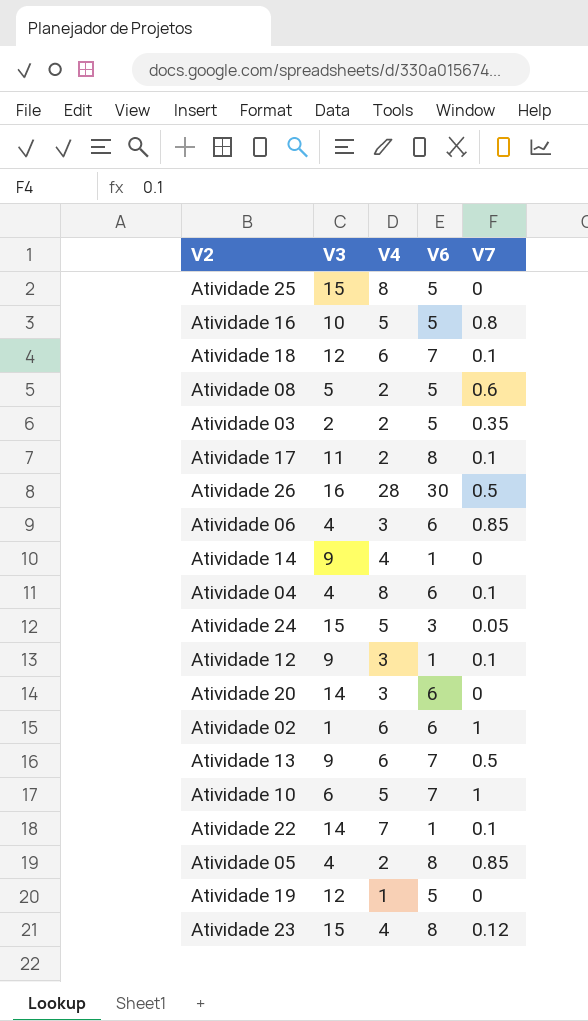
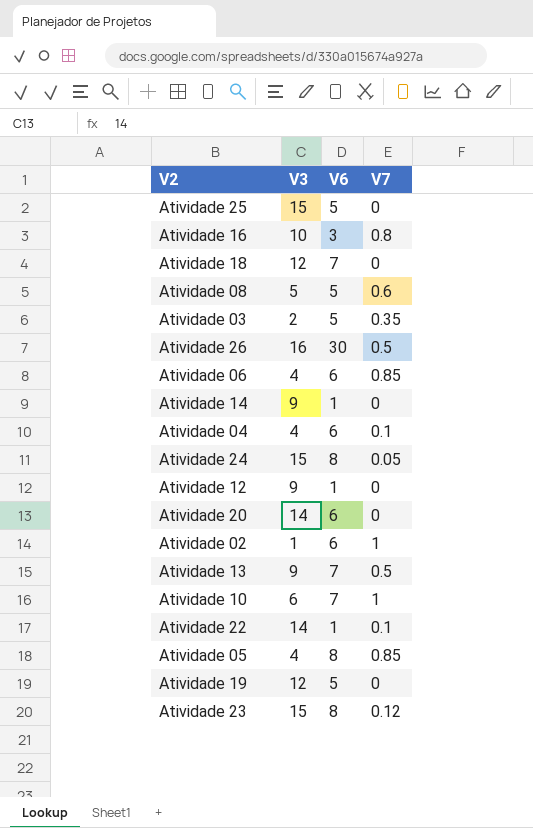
column V4 | position: 3 -> none
row Atividade 17: 11 | 2 | 8 | 0.1 -> none
Atividade 16 | V6: 5 -> 3
Atividade 18 | V7: 0.1 -> 0
Atividade 24 | V6: 3 -> 8
Atividade 12 | V7: 0.1 -> 0

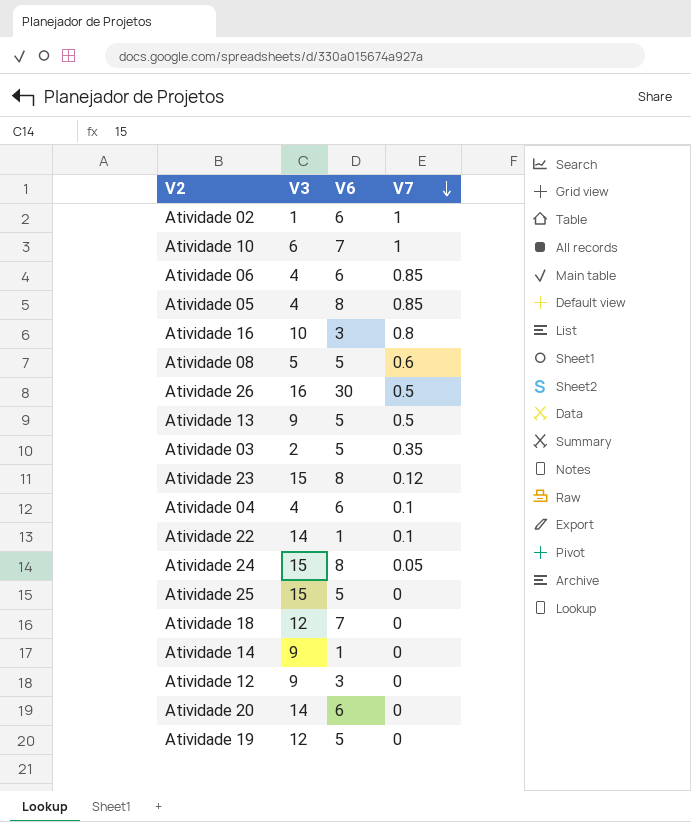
row order: none -> V7 descending
Atividade 13 | V6: 7 -> 5
Atividade 12 | V6: 1 -> 3

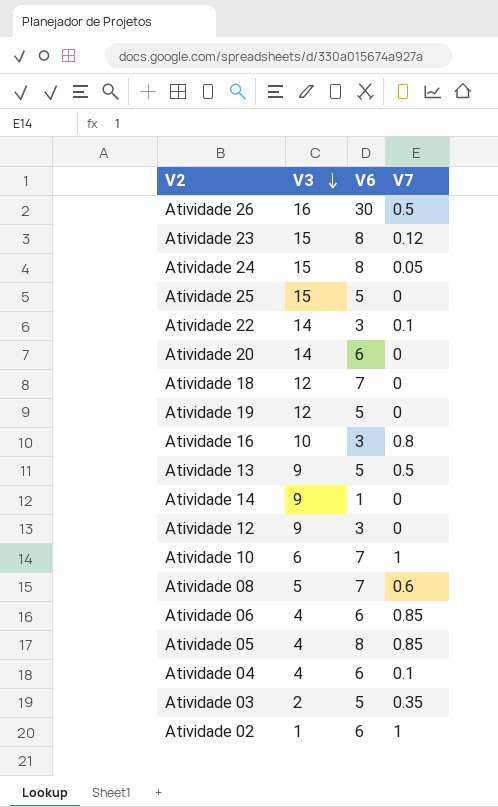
row order: V7 descending -> V3 descending
Atividade 22 | V6: 1 -> 3
Atividade 08 | V6: 5 -> 7

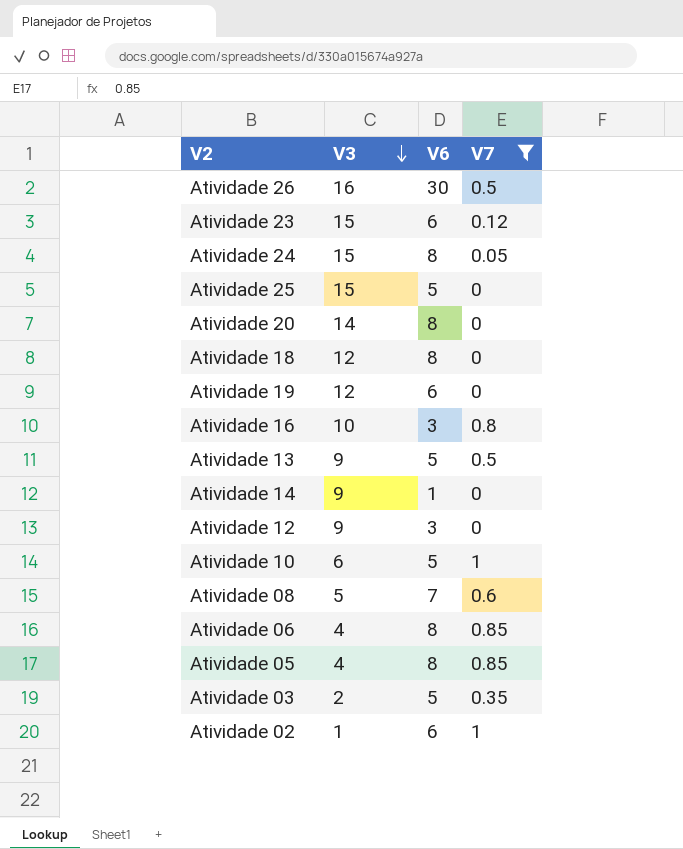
filter: none -> V7 != 0.1
Atividade 23 | V6: 8 -> 6
Atividade 20 | V6: 6 -> 8
Atividade 18 | V6: 7 -> 8
Atividade 19 | V6: 5 -> 6
Atividade 10 | V6: 7 -> 5
Atividade 06 | V6: 6 -> 8

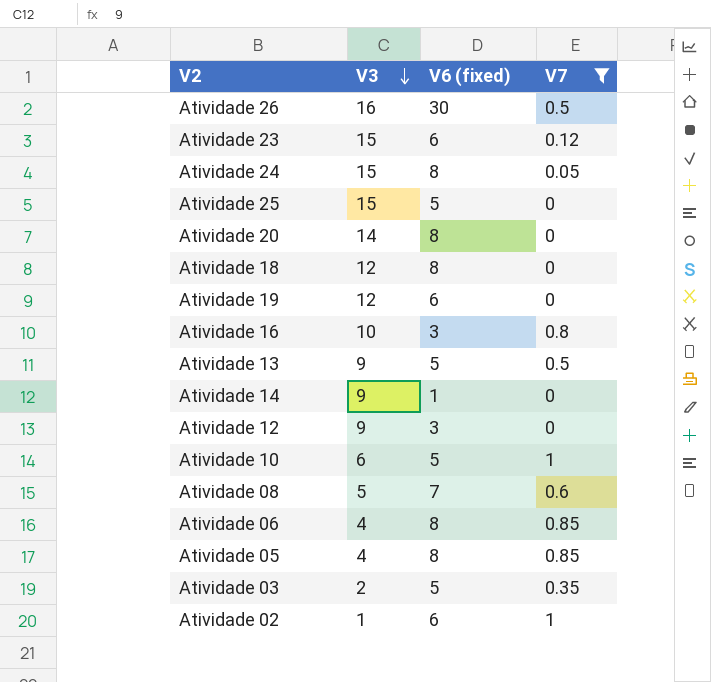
column name: V6 -> V6 (fixed)

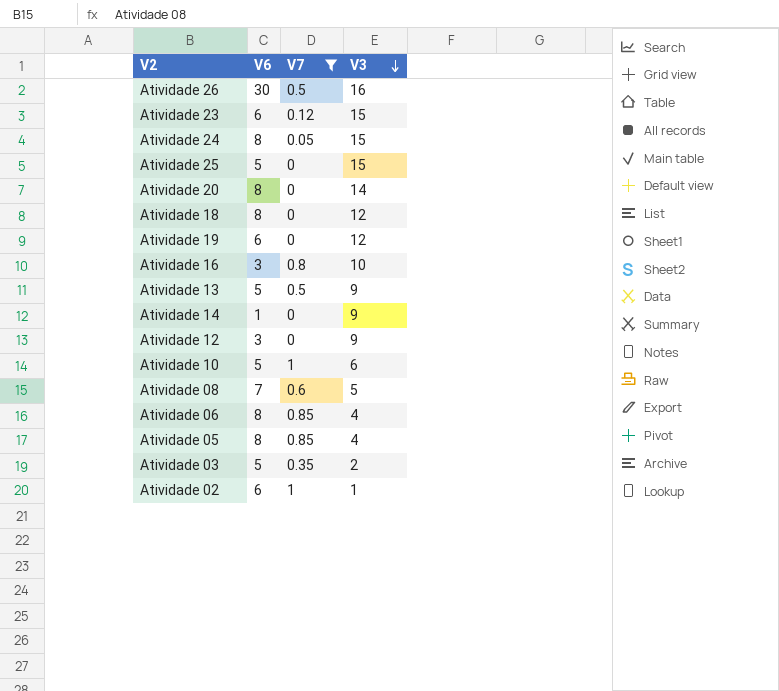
column name: V6 (fixed) -> V6
column V3 | position: 2 -> 4

